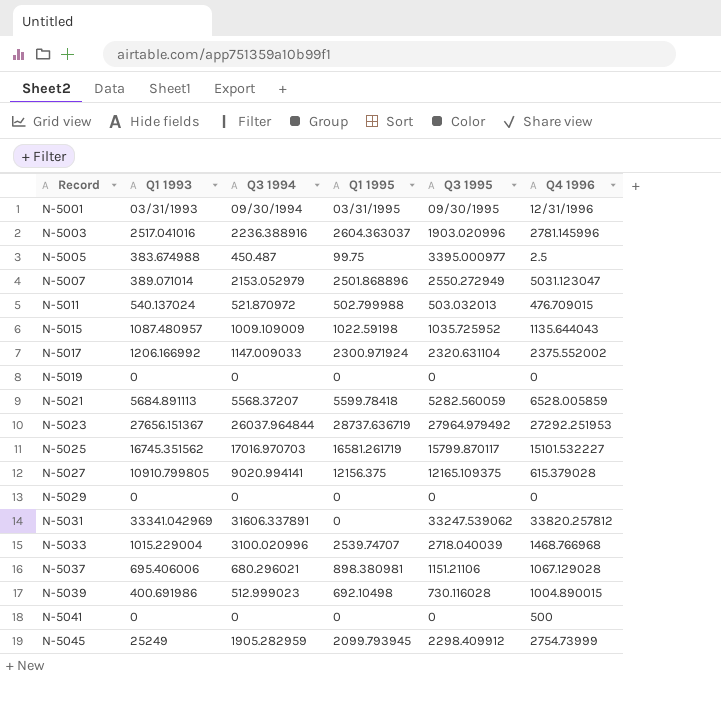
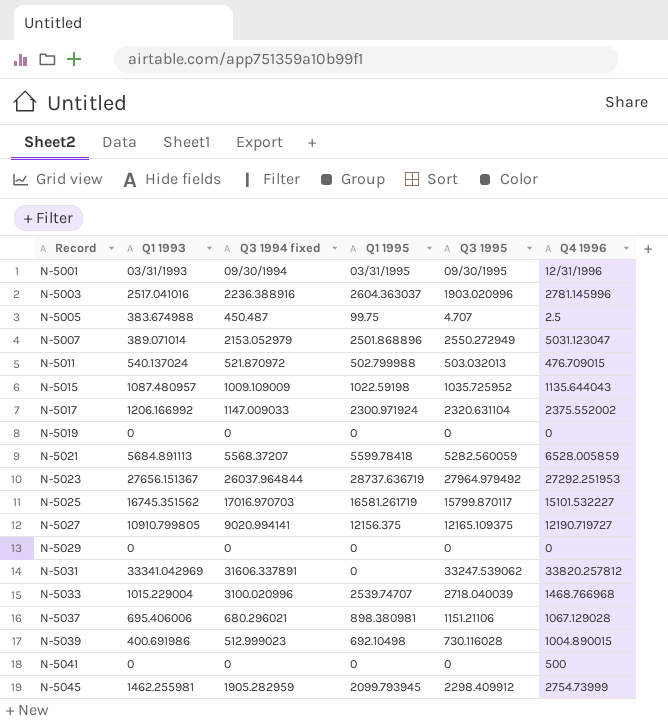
column name: Q3 1994 -> Q3 1994 fixed
N-5005 | Q3 1995: 3395.000977 -> 4.707
N-5027 | Q4 1996: 615.379028 -> 12190.719727
N-5045 | Q1 1993: 25249 -> 1462.255981

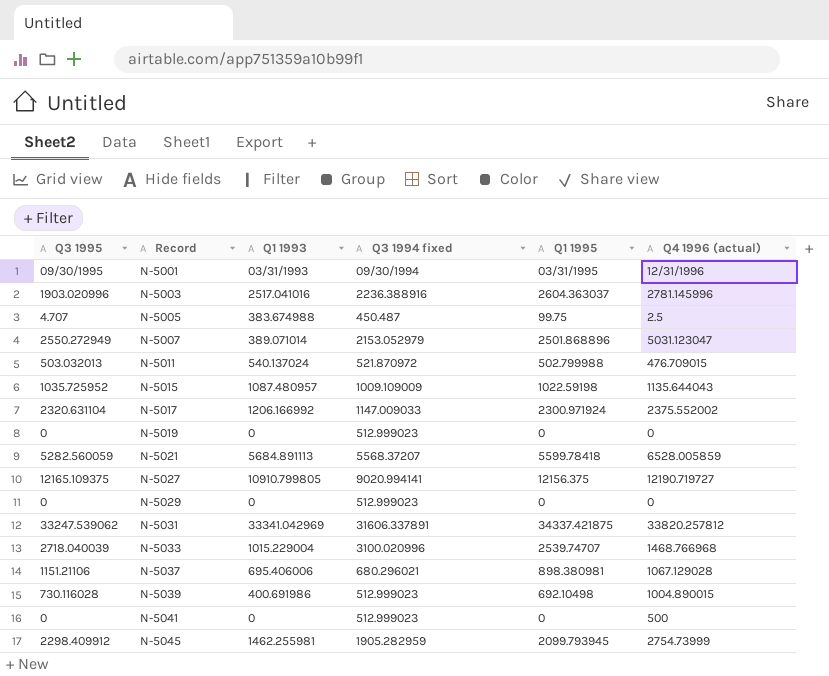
column Q3 1995 | position: 5 -> 1
column name: Q4 1996 -> Q4 1996 (actual)
row N-5023: 27656.151367 | 26037.964844 | 28737.636719 | 27964.979492 | 27292.251953 -> none
row N-5025: 16745.351562 | 17016.970703 | 16581.261719 | 15799.870117 | 15101.532227 -> none
N-5019 | Q3 1994 fixed: 0 -> 512.999023
N-5029 | Q3 1994 fixed: 0 -> 512.999023
N-5031 | Q1 1995: 0 -> 34337.421875
N-5041 | Q3 1994 fixed: 0 -> 512.999023

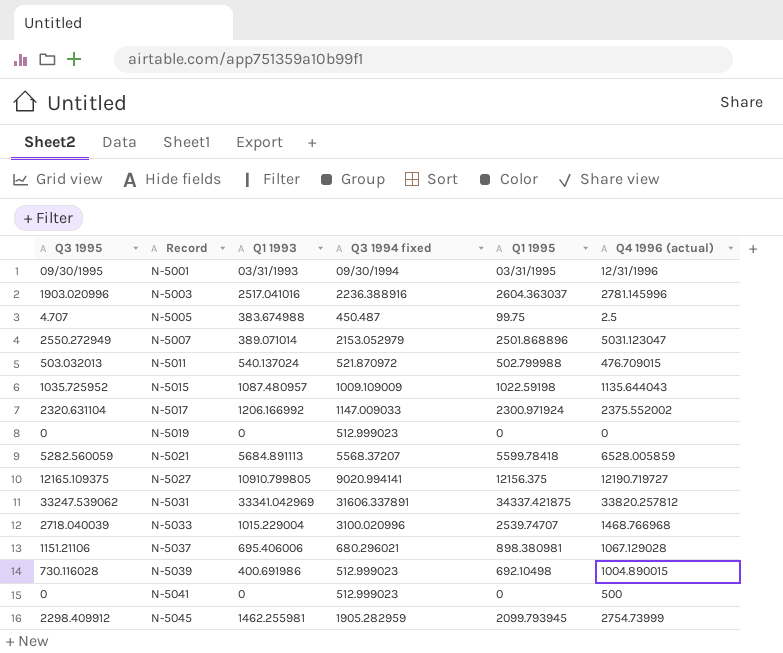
row N-5029: 0 | 0 | 512.999023 | 0 | 0 -> none

